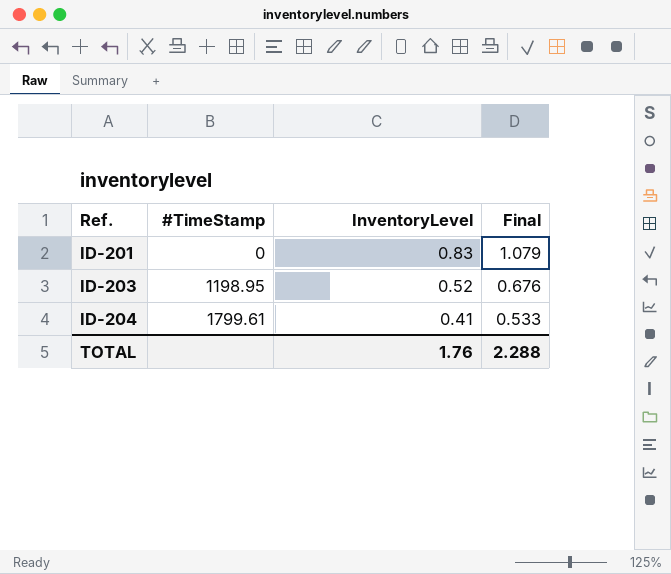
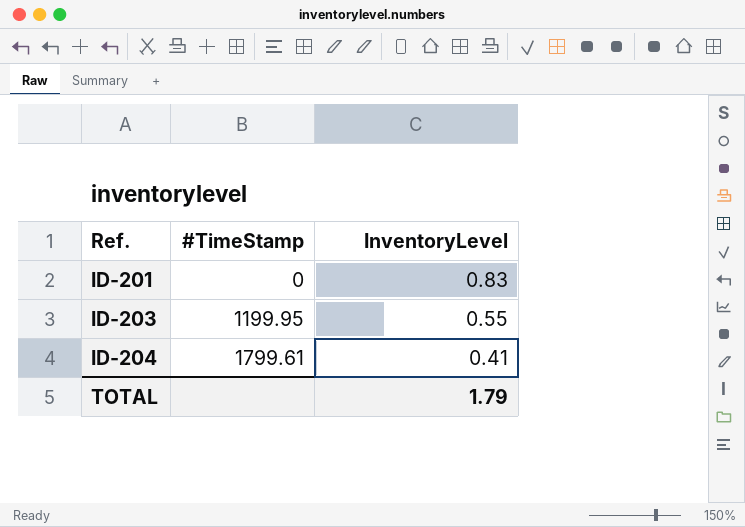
column Final | formula: [InventoryLevel] * 1.3 -> none
ID-203 | #TimeStamp: 1198.95 -> 1199.95
ID-203 | InventoryLevel: 0.52 -> 0.55
TOTAL | InventoryLevel: 1.76 -> 1.79

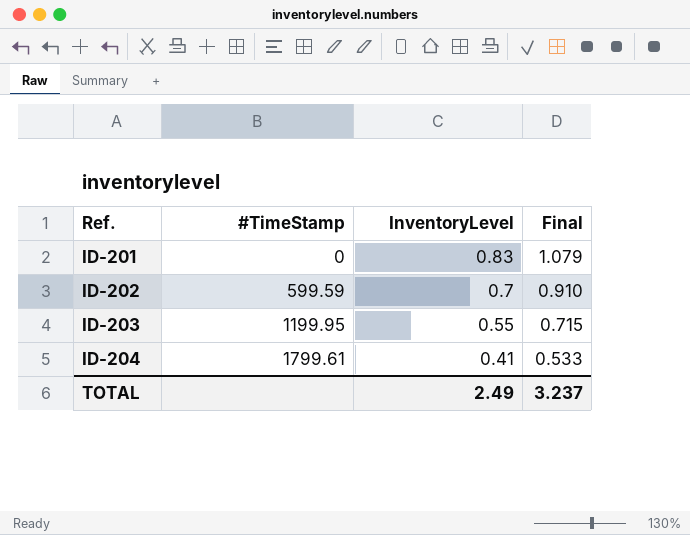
column Final | formula: none -> [InventoryLevel] * 1.3
row ID-202: none -> 599.59 | 0.7 | 0.910
TOTAL | InventoryLevel: 1.79 -> 2.49

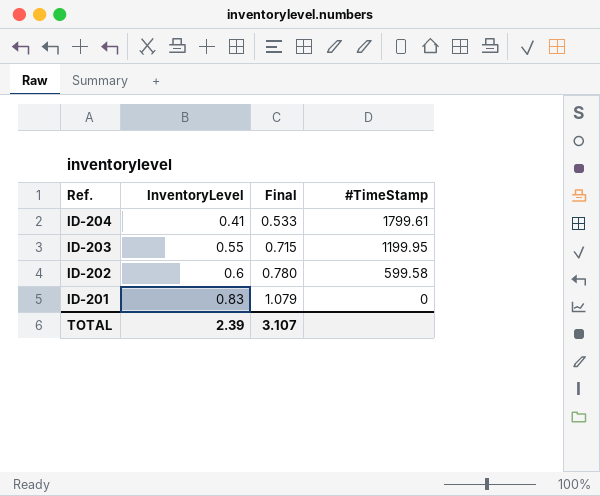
row order: Ref. ascending -> Ref. descending
column #TimeStamp | position: 2 -> 4
ID-202 | InventoryLevel: 0.7 -> 0.6
ID-202 | Final: 0.910 -> 0.780
ID-202 | #TimeStamp: 599.59 -> 599.58
TOTAL | InventoryLevel: 2.49 -> 2.39
TOTAL | Final: 3.237 -> 3.107

